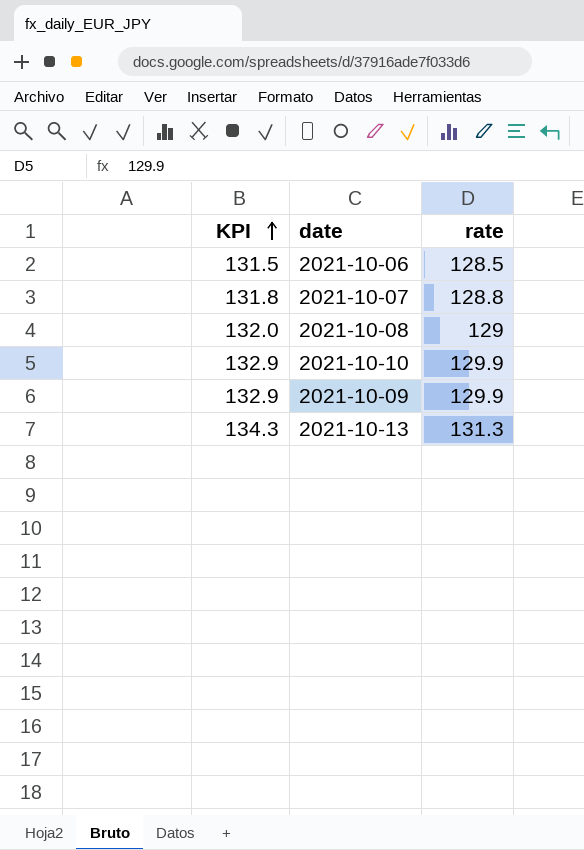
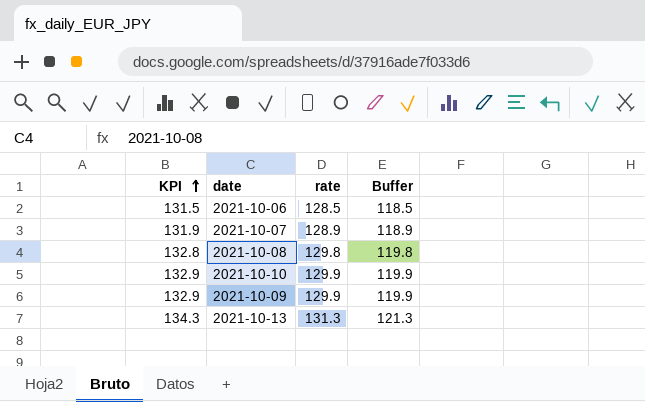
column Buffer | formula: none -> [rate] - 10
2021-10-07 | KPI: 131.8 -> 131.9
2021-10-07 | rate: 128.8 -> 128.9
2021-10-08 | KPI: 132.0 -> 132.8
2021-10-08 | rate: 129 -> 129.8

